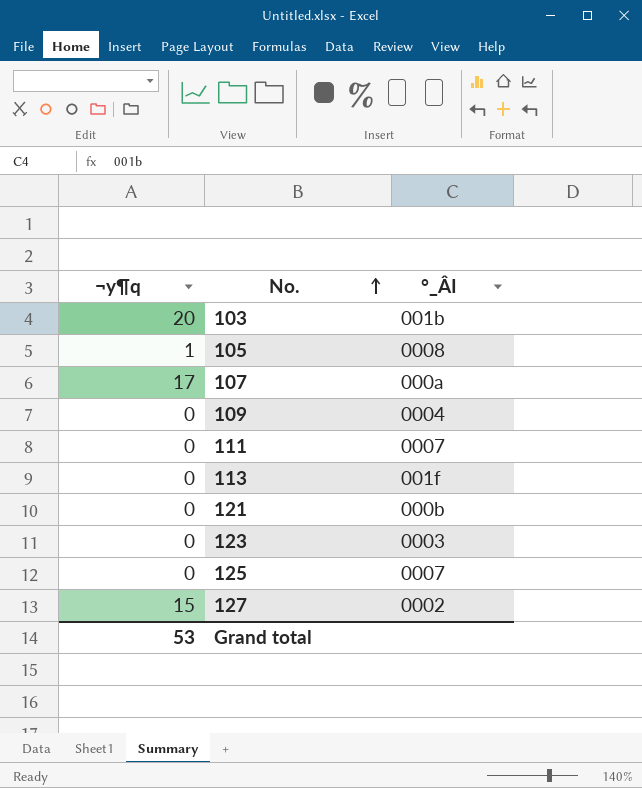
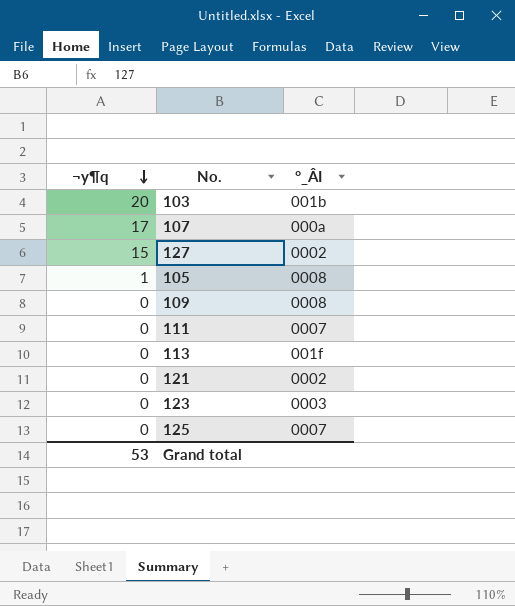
row order: No. ascending -> ¬y¶q descending
109 | °_ÂI: 0004 -> 0008
121 | °_ÂI: 000b -> 0002

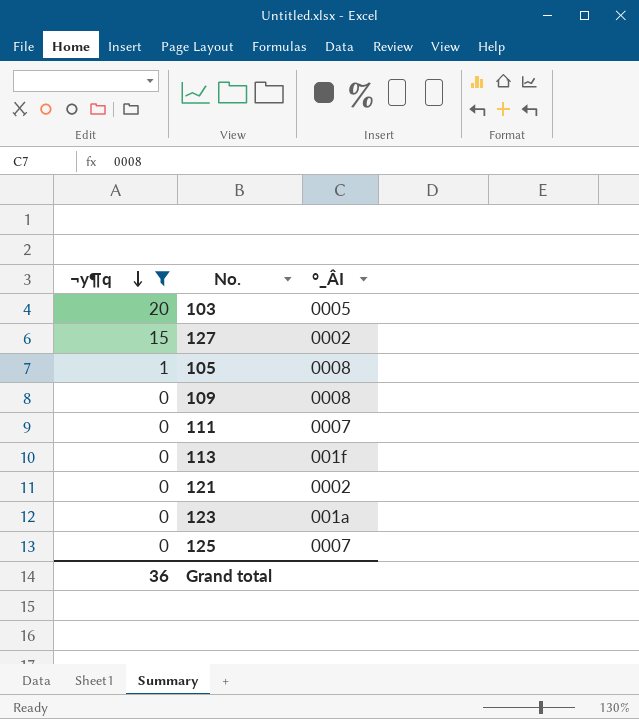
filter: none -> ¬y¶q != 17
103 | °_ÂI: 001b -> 0005
123 | °_ÂI: 0003 -> 001a
Grand total | ¬y¶q: 53 -> 36

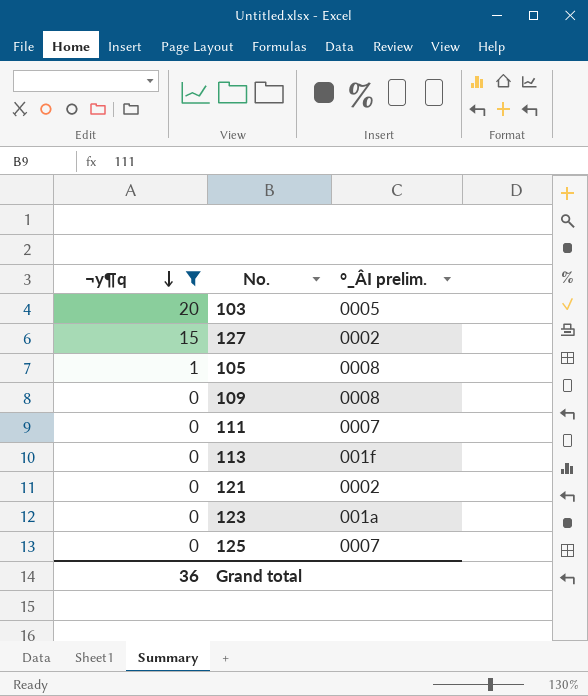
column name: °_ÂI -> °_ÂI prelim.

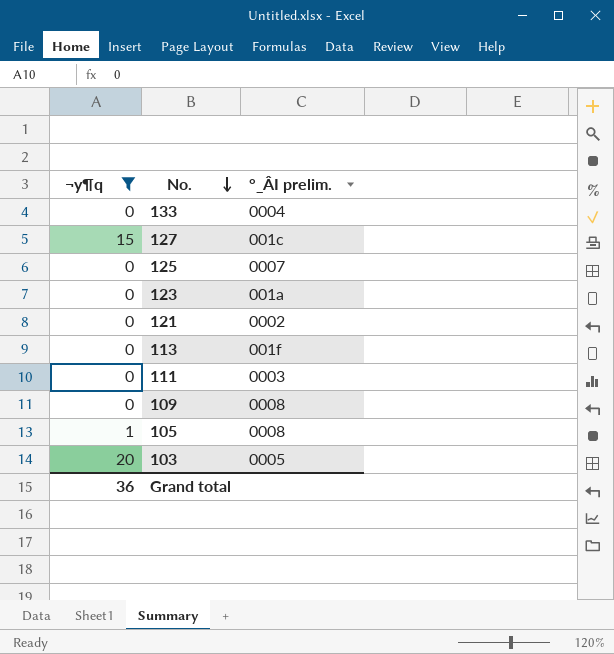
row order: ¬y¶q descending -> No. descending
row 133: none -> 0 | 0004
127 | °_ÂI prelim.: 0002 -> 001c
111 | °_ÂI prelim.: 0007 -> 0003

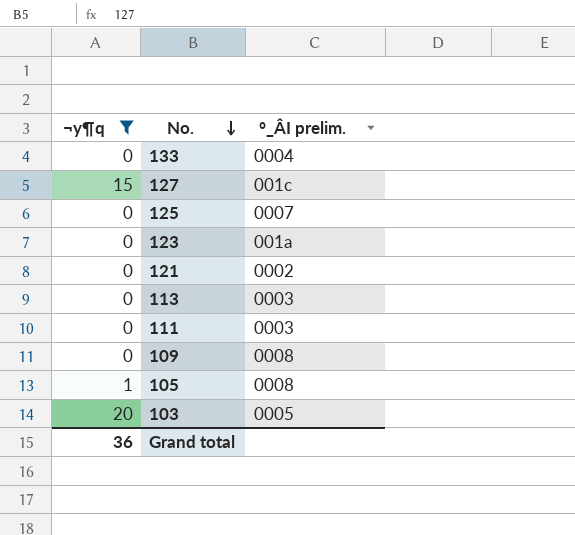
113 | °_ÂI prelim.: 001f -> 0003

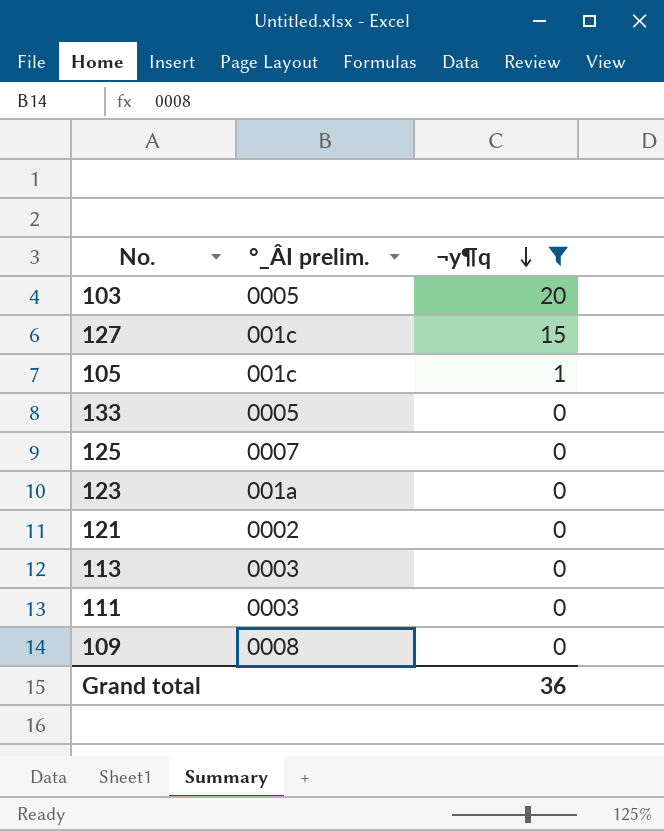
row order: No. descending -> ¬y¶q descending
column ¬y¶q | position: 1 -> 3
105 | °_ÂI prelim.: 0008 -> 001c
133 | °_ÂI prelim.: 0004 -> 0005

